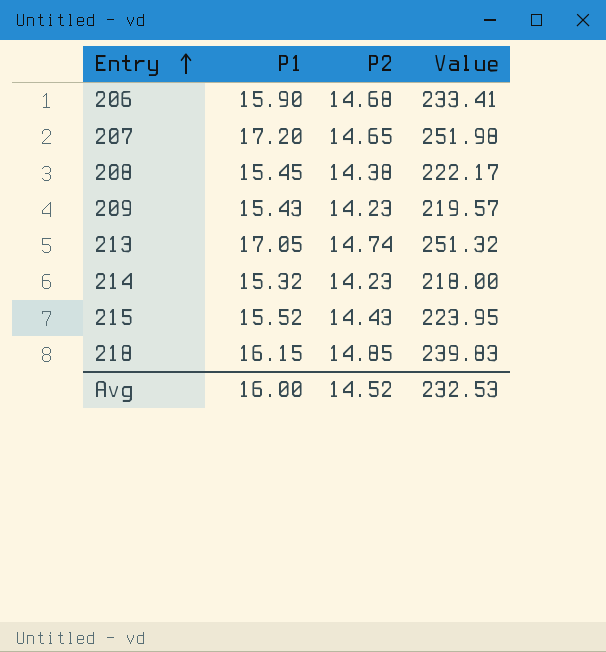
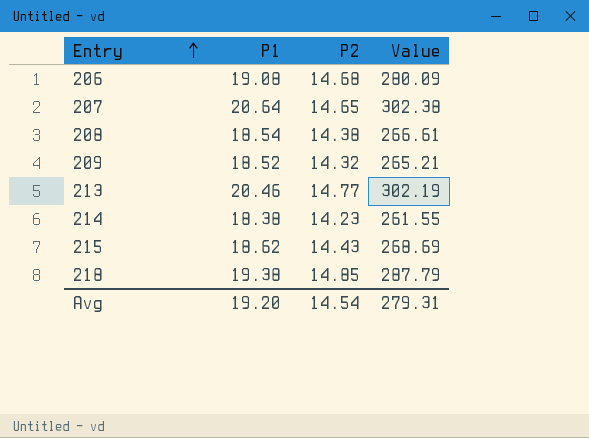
206 | P1: 15.90 -> 19.08
206 | Value: 233.41 -> 280.09
207 | P1: 17.20 -> 20.64
207 | Value: 251.98 -> 302.38
208 | P1: 15.45 -> 18.54
208 | Value: 222.17 -> 266.61
209 | P1: 15.43 -> 18.52
209 | P2: 14.23 -> 14.32
209 | Value: 219.57 -> 265.21
213 | P1: 17.05 -> 20.46
213 | P2: 14.74 -> 14.77
213 | Value: 251.32 -> 302.19
214 | P1: 15.32 -> 18.38
214 | Value: 218.00 -> 261.55
215 | P1: 15.52 -> 18.62
215 | Value: 223.95 -> 268.69
218 | P1: 16.15 -> 19.38
218 | Value: 239.83 -> 287.79
Avg | P1: 16.00 -> 19.20
Avg | P2: 14.52 -> 14.54
Avg | Value: 232.53 -> 279.31

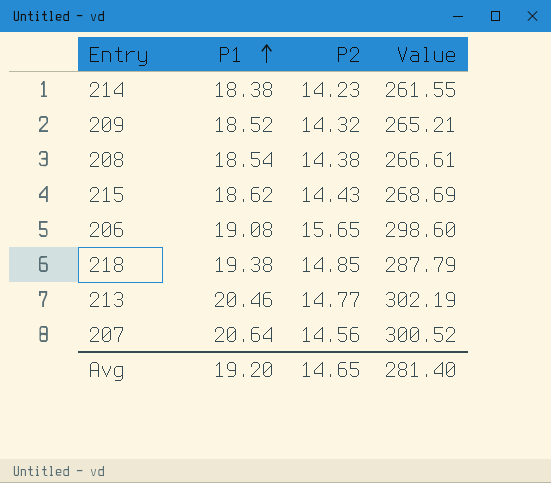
row order: Entry ascending -> P1 ascending
206 | P2: 14.68 -> 15.65
206 | Value: 280.09 -> 298.60
207 | P2: 14.65 -> 14.56
207 | Value: 302.38 -> 300.52
Avg | P2: 14.54 -> 14.65
Avg | Value: 279.31 -> 281.40

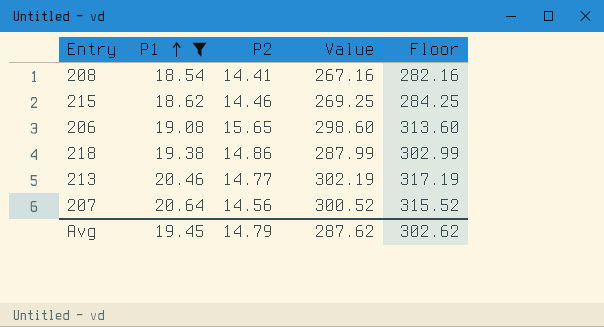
filter: none -> P1 >= 18.54
column Floor | formula: none -> [Value] + 15
208 | P2: 14.38 -> 14.41
208 | Value: 266.61 -> 267.16
215 | P2: 14.43 -> 14.46
215 | Value: 268.69 -> 269.25
218 | P2: 14.85 -> 14.86
218 | Value: 287.79 -> 287.99
Avg | P1: 19.20 -> 19.45
Avg | P2: 14.65 -> 14.79
Avg | Value: 281.40 -> 287.62

